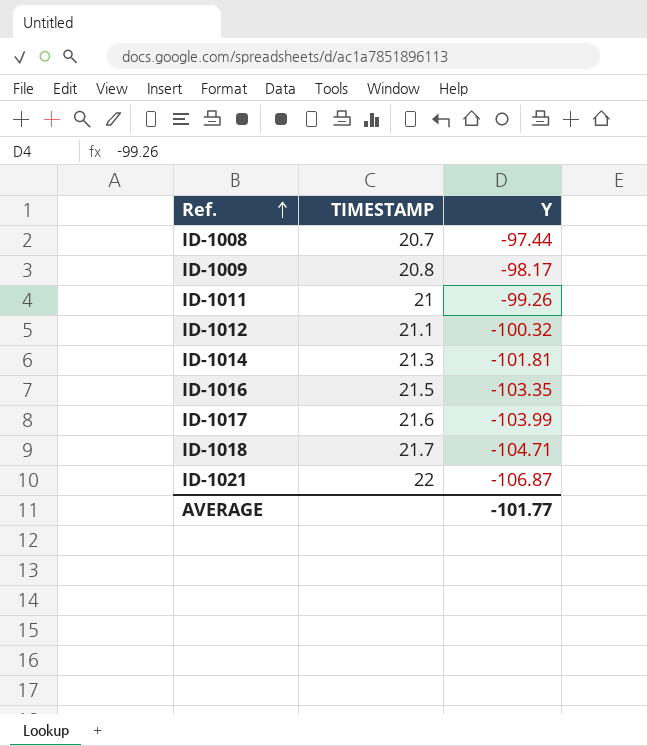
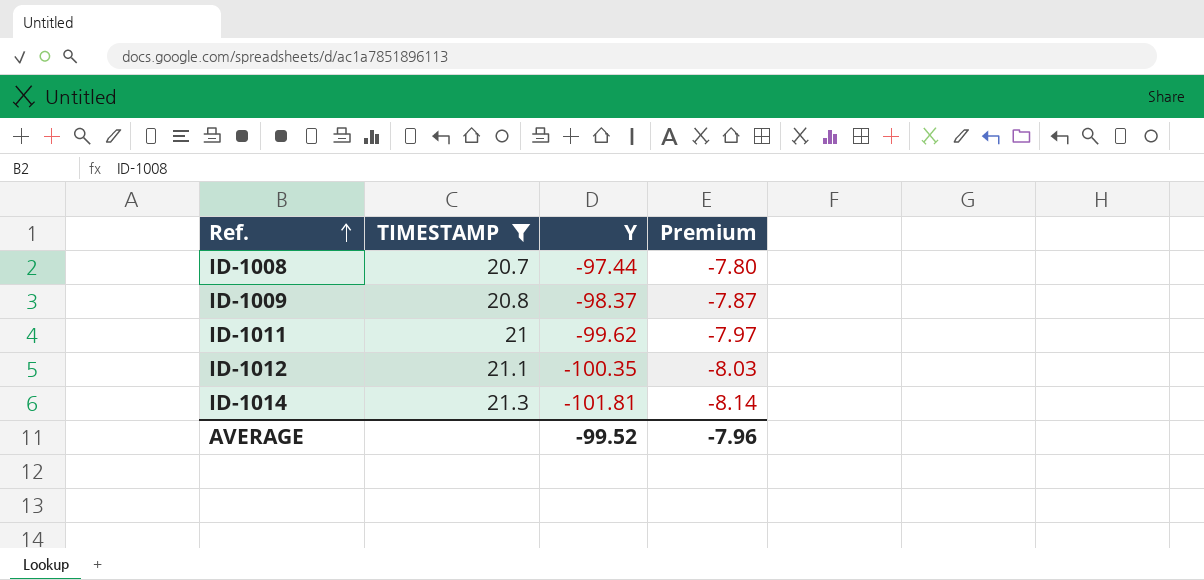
filter: none -> TIMESTAMP <= 21.3
column Premium | formula: none -> [Y] * 0.08
ID-1009 | Y: -98.17 -> -98.37
ID-1011 | Y: -99.26 -> -99.62
ID-1012 | Y: -100.32 -> -100.35
AVERAGE | Y: -101.77 -> -99.52

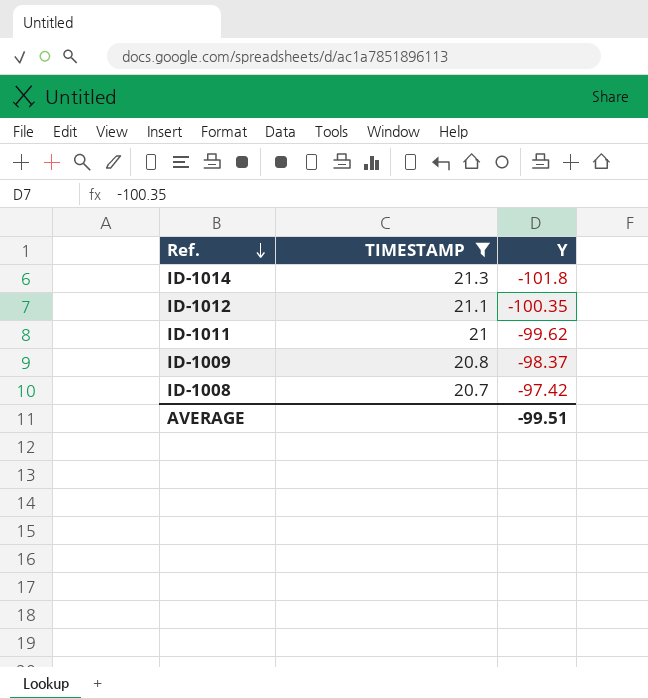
row order: Ref. ascending -> Ref. descending
column Premium | formula: [Y] * 0.08 -> none
ID-1014 | Y: -101.81 -> -101.8
ID-1008 | Y: -97.44 -> -97.42
AVERAGE | Y: -99.52 -> -99.51

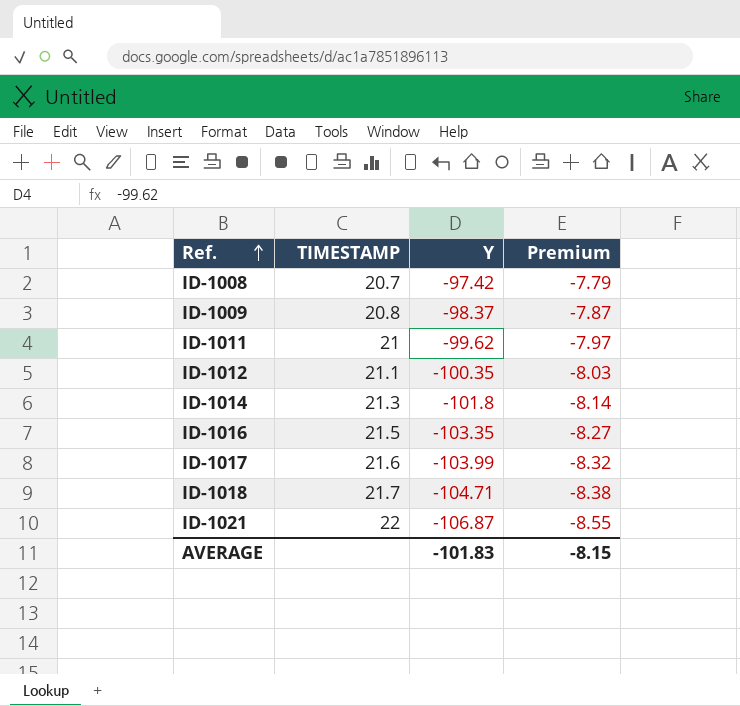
filter: TIMESTAMP <= 21.3 -> none
row order: Ref. descending -> Ref. ascending
column Premium | formula: none -> [Y] * 0.08
AVERAGE | Y: -99.51 -> -101.83

